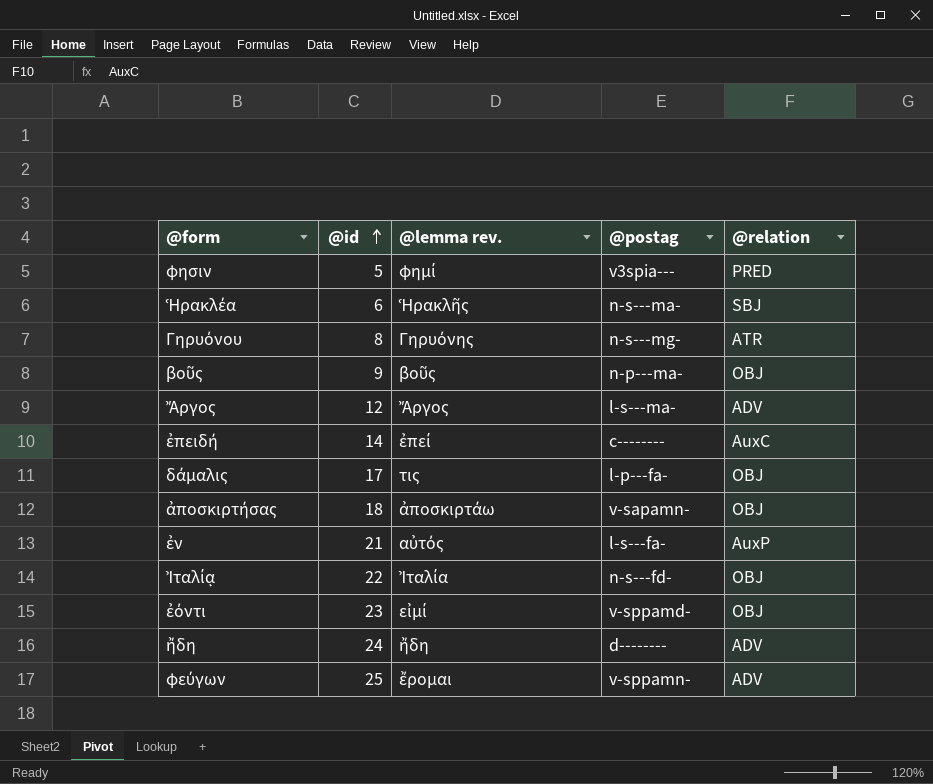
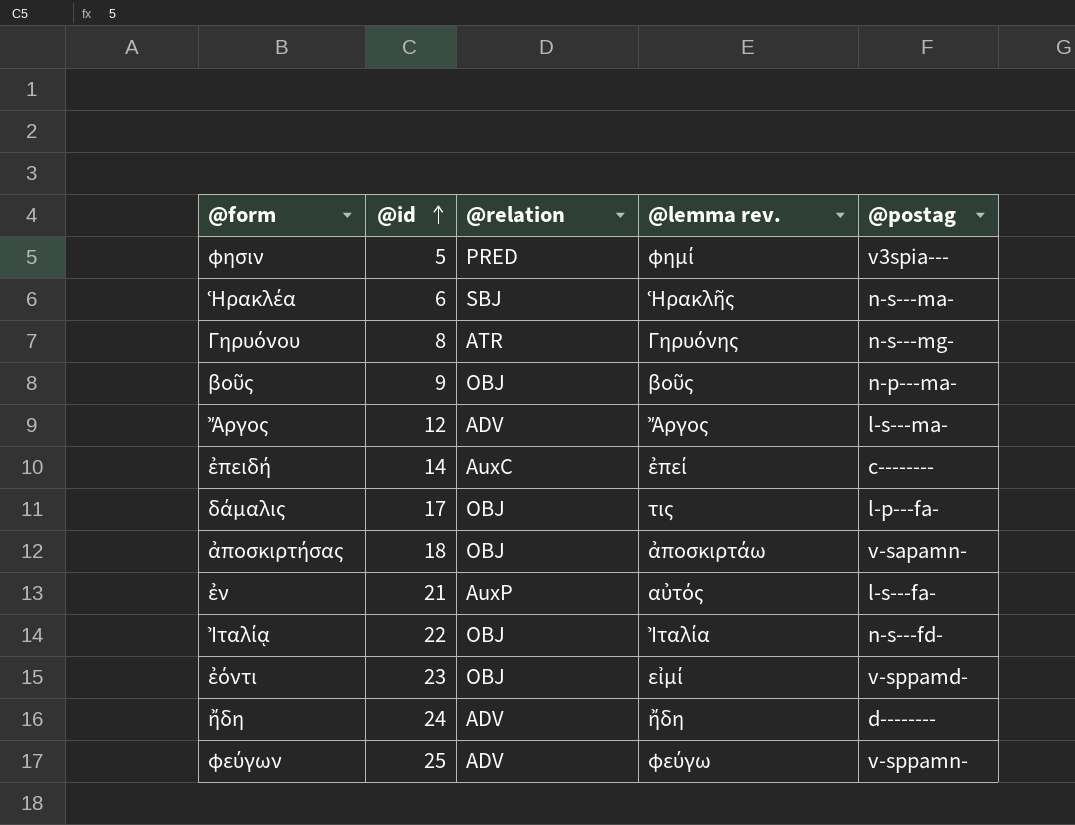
column @relation | position: 5 -> 3
φεύγων | @lemma rev.: ἔρομαι -> φεύγω

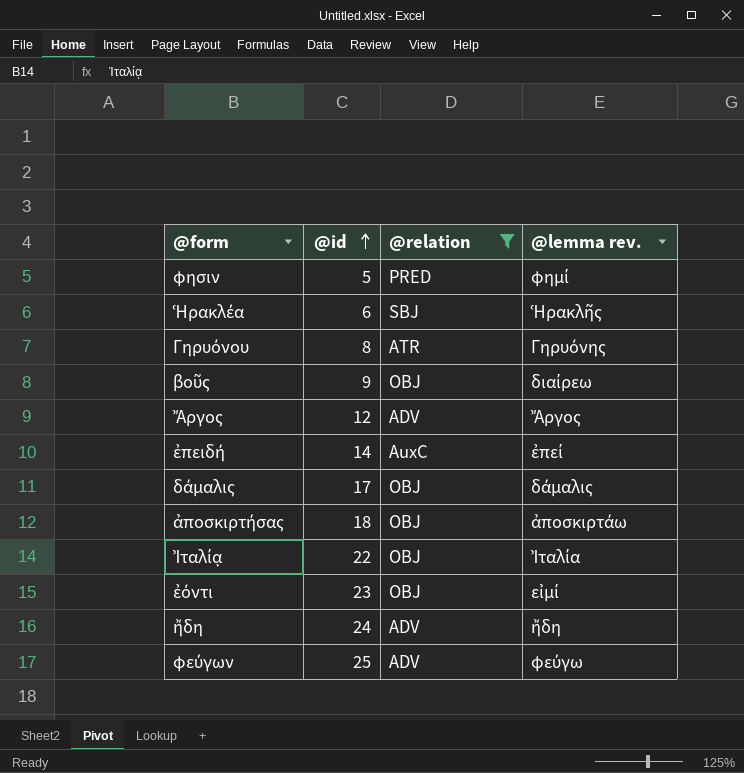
filter: none -> @relation != AuxP
column @postag | position: 5 -> none
βοῦς | @lemma rev.: βοῦς -> διαίρεω
δάμαλις | @lemma rev.: τις -> δάμαλις

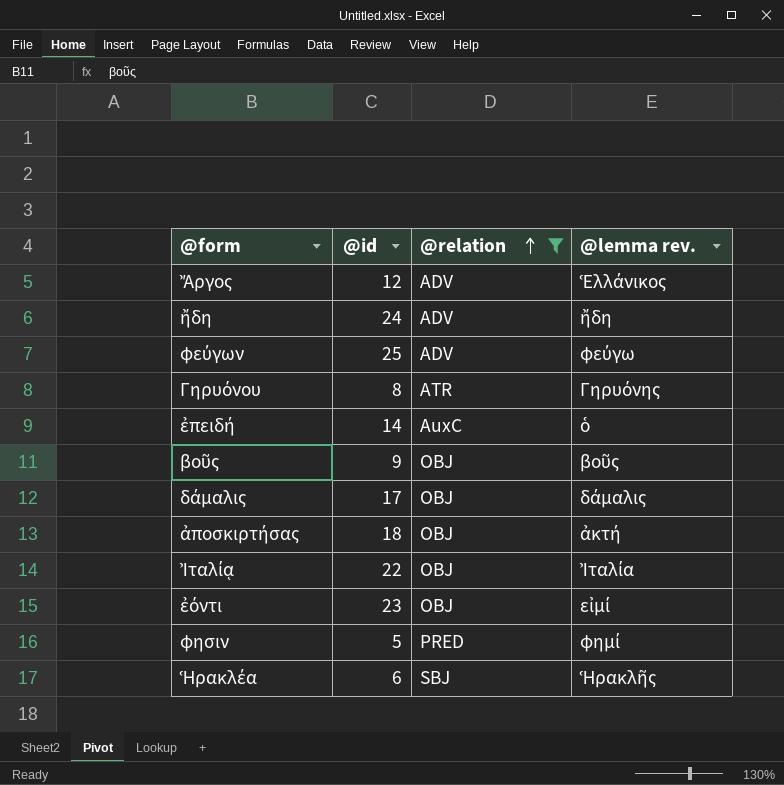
row order: @id ascending -> @relation ascending
Ἄργος | @lemma rev.: Ἄργος -> Ἑλλάνικος
ἐπειδή | @lemma rev.: ἐπεί -> ὁ
βοῦς | @lemma rev.: διαίρεω -> βοῦς
ἀποσκιρτήσας | @lemma rev.: ἀποσκιρτάω -> ἀκτή

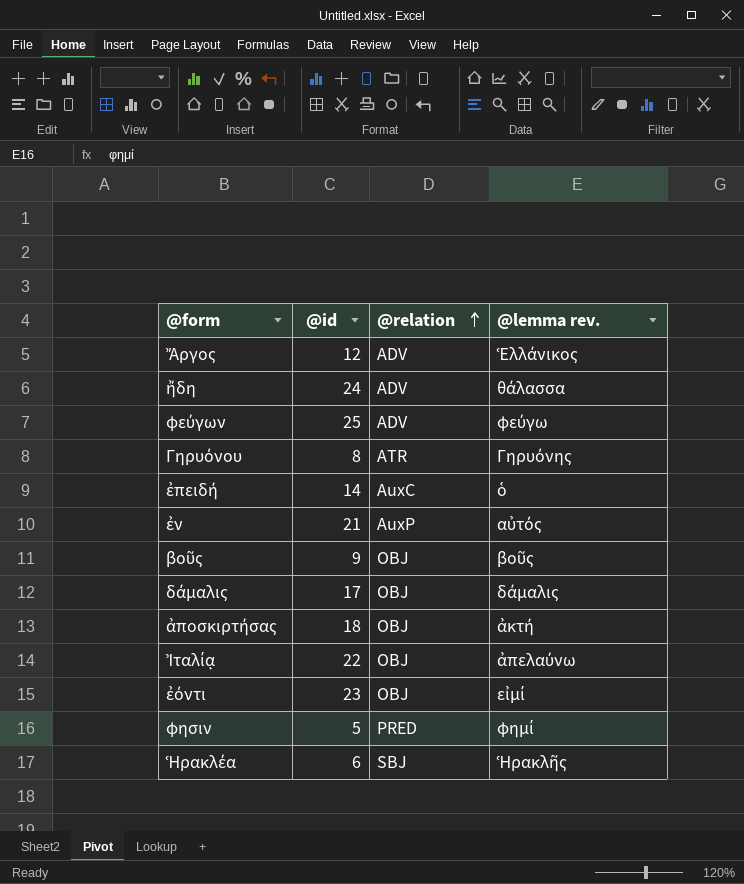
filter: @relation != AuxP -> none
ἤδη | @lemma rev.: ἤδη -> θάλασσα
Ἰταλίᾳ | @lemma rev.: Ἰταλία -> ἀπελαύνω

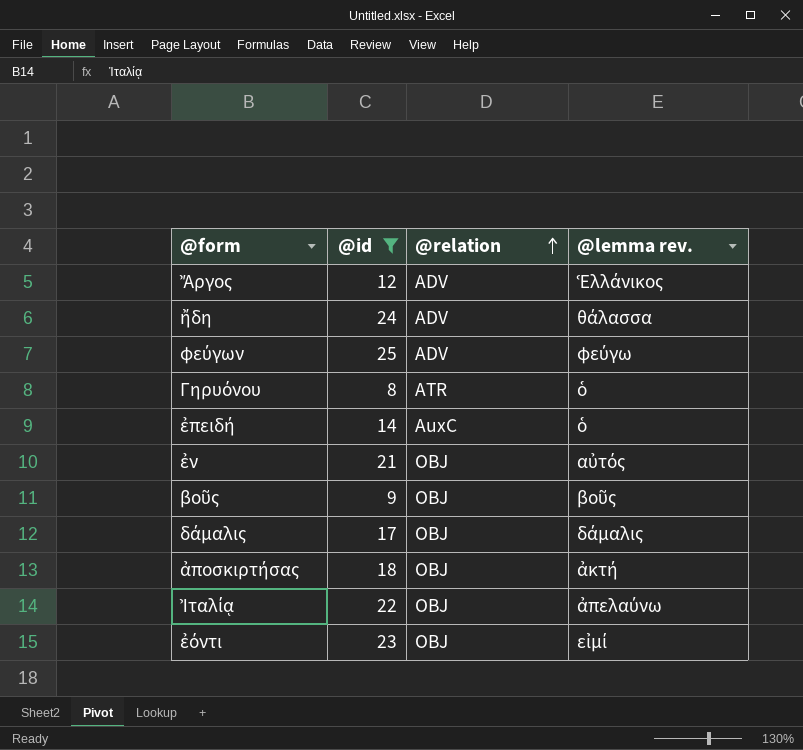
filter: none -> @id >= 8
Γηρυόνου | @lemma rev.: Γηρυόνης -> ὁ
ἐν | @relation: AuxP -> OBJ

